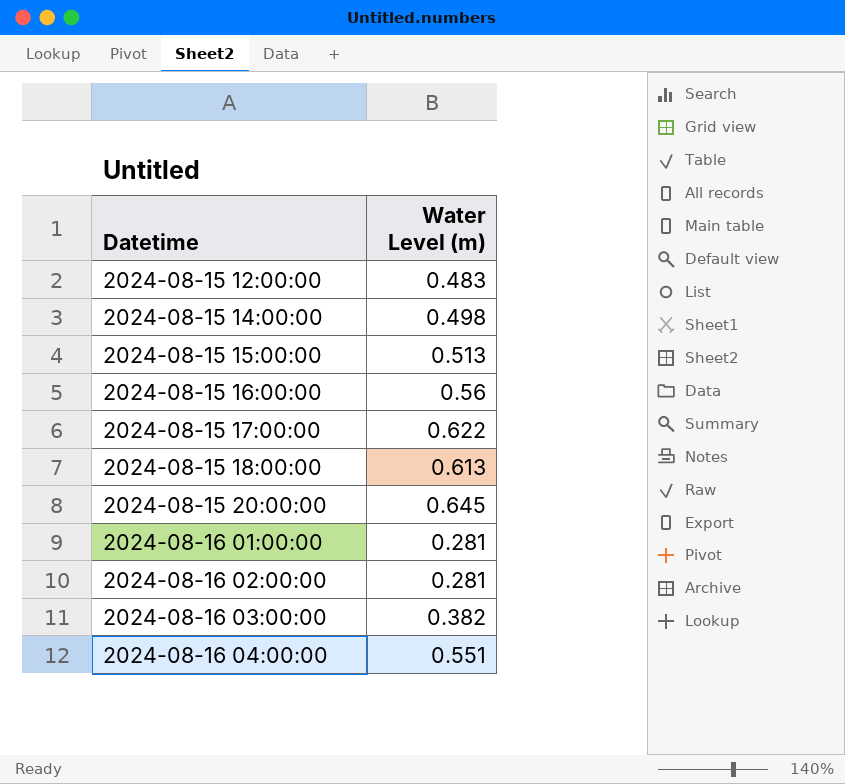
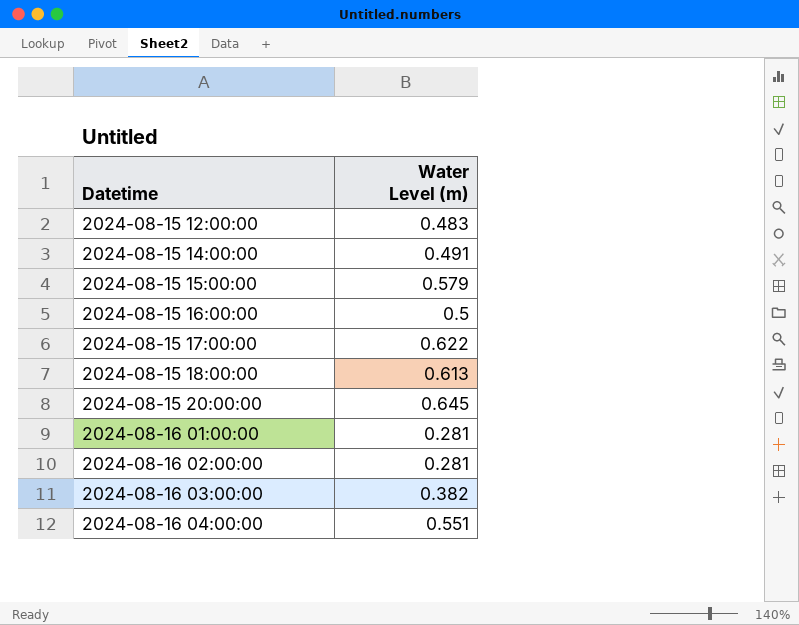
2024-08-15 14:00:00 | Water Level (m): 0.498 -> 0.491
2024-08-15 15:00:00 | Water Level (m): 0.513 -> 0.579
2024-08-15 16:00:00 | Water Level (m): 0.56 -> 0.5

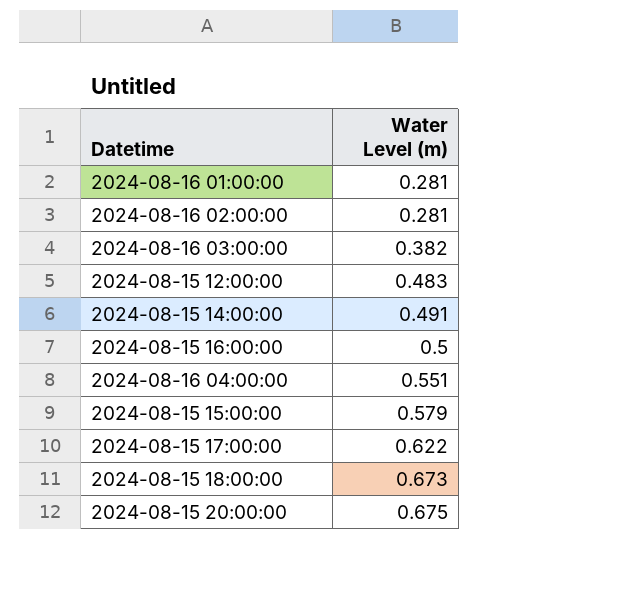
row order: Datetime ascending -> Water Level (m) ascending
2024-08-15 18:00:00 | Water Level (m): 0.613 -> 0.673
2024-08-15 20:00:00 | Water Level (m): 0.645 -> 0.675

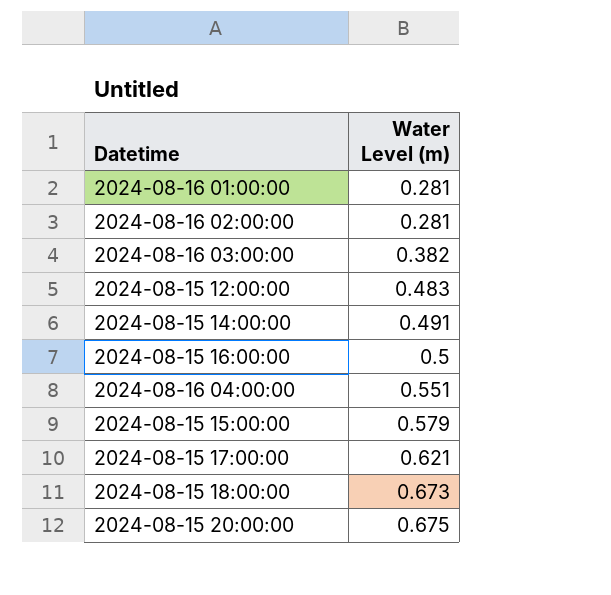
2024-08-15 17:00:00 | Water Level (m): 0.622 -> 0.621

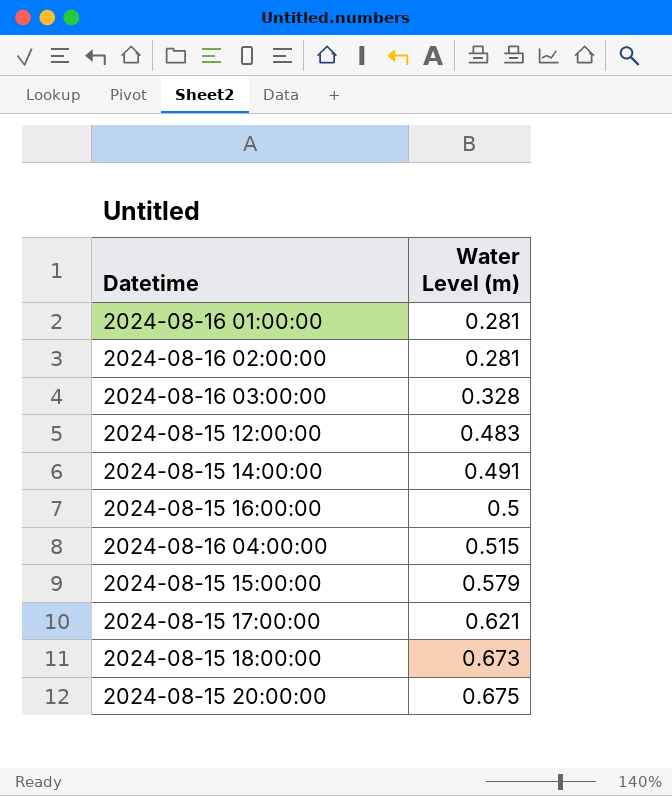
2024-08-16 03:00:00 | Water Level (m): 0.382 -> 0.328
2024-08-16 04:00:00 | Water Level (m): 0.551 -> 0.515

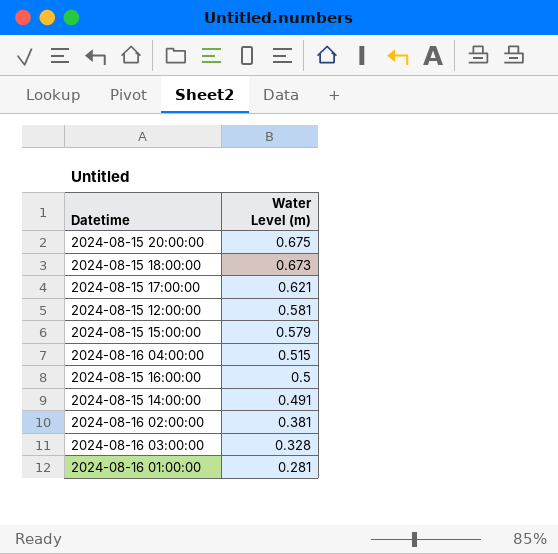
row order: Water Level (m) ascending -> Water Level (m) descending
2024-08-15 12:00:00 | Water Level (m): 0.483 -> 0.581
2024-08-16 02:00:00 | Water Level (m): 0.281 -> 0.381

